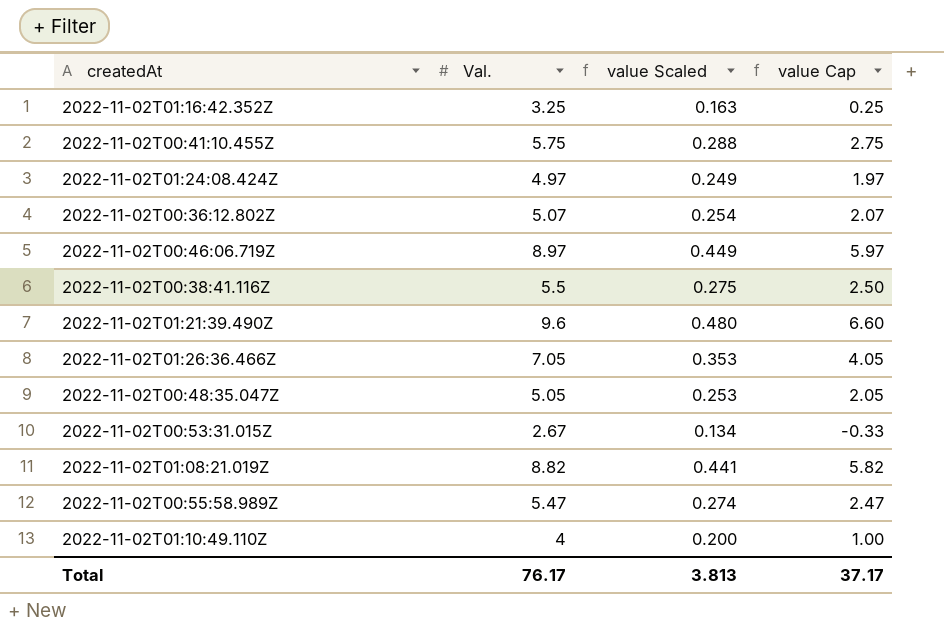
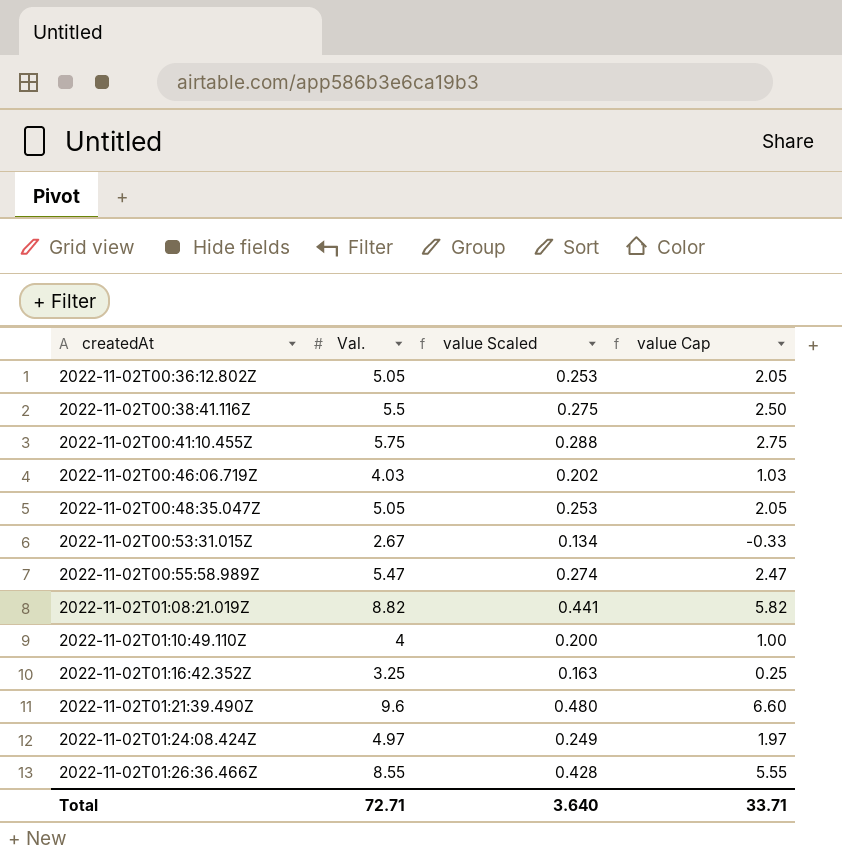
row order: none -> createdAt ascending
2022-11-02T00:36:12.802Z | Val.: 5.07 -> 5.05
2022-11-02T00:36:12.802Z | value Scaled: 0.254 -> 0.253
2022-11-02T00:36:12.802Z | value Cap: 2.07 -> 2.05
2022-11-02T00:46:06.719Z | Val.: 8.97 -> 4.03
2022-11-02T00:46:06.719Z | value Scaled: 0.449 -> 0.202
2022-11-02T00:46:06.719Z | value Cap: 5.97 -> 1.03
2022-11-02T01:26:36.466Z | Val.: 7.05 -> 8.55
2022-11-02T01:26:36.466Z | value Scaled: 0.353 -> 0.428
2022-11-02T01:26:36.466Z | value Cap: 4.05 -> 5.55
Total | Val.: 76.17 -> 72.71
Total | value Scaled: 3.813 -> 3.640
Total | value Cap: 37.17 -> 33.71

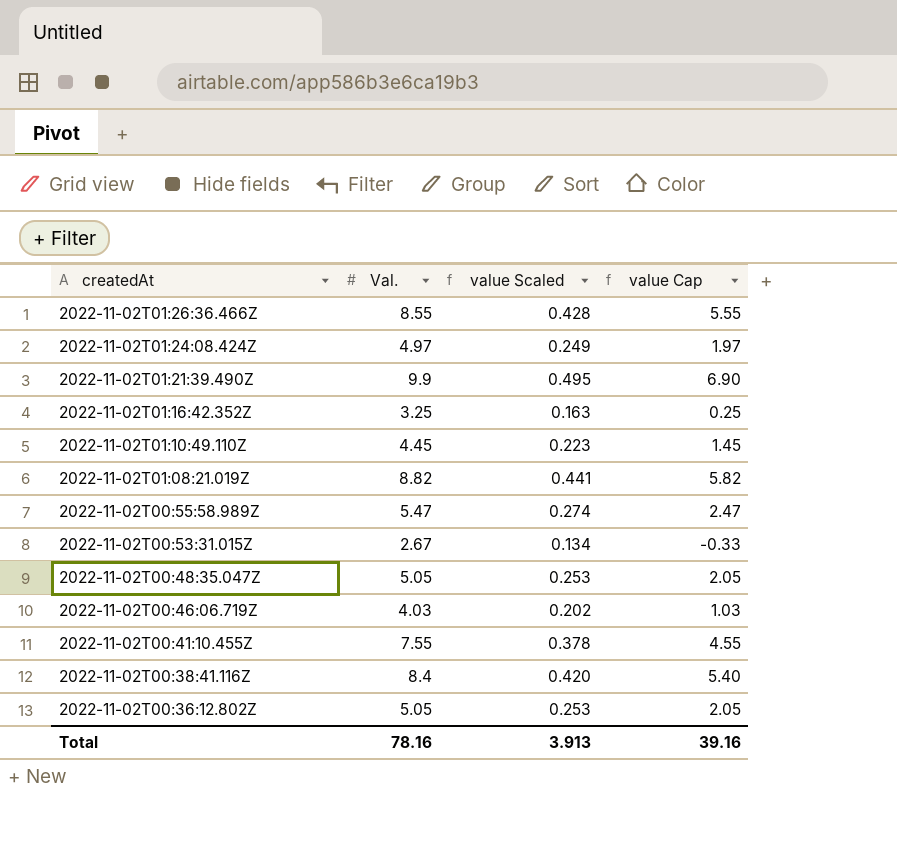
row order: createdAt ascending -> createdAt descending
2022-11-02T01:21:39.490Z | Val.: 9.6 -> 9.9
2022-11-02T01:21:39.490Z | value Scaled: 0.480 -> 0.495
2022-11-02T01:21:39.490Z | value Cap: 6.60 -> 6.90
2022-11-02T01:10:49.110Z | Val.: 4 -> 4.45
2022-11-02T01:10:49.110Z | value Scaled: 0.200 -> 0.223
2022-11-02T01:10:49.110Z | value Cap: 1.00 -> 1.45
2022-11-02T00:41:10.455Z | Val.: 5.75 -> 7.55
2022-11-02T00:41:10.455Z | value Scaled: 0.288 -> 0.378
2022-11-02T00:41:10.455Z | value Cap: 2.75 -> 4.55
2022-11-02T00:38:41.116Z | Val.: 5.5 -> 8.4
2022-11-02T00:38:41.116Z | value Scaled: 0.275 -> 0.420
2022-11-02T00:38:41.116Z | value Cap: 2.50 -> 5.40
Total | Val.: 72.71 -> 78.16
Total | value Scaled: 3.640 -> 3.913
Total | value Cap: 33.71 -> 39.16

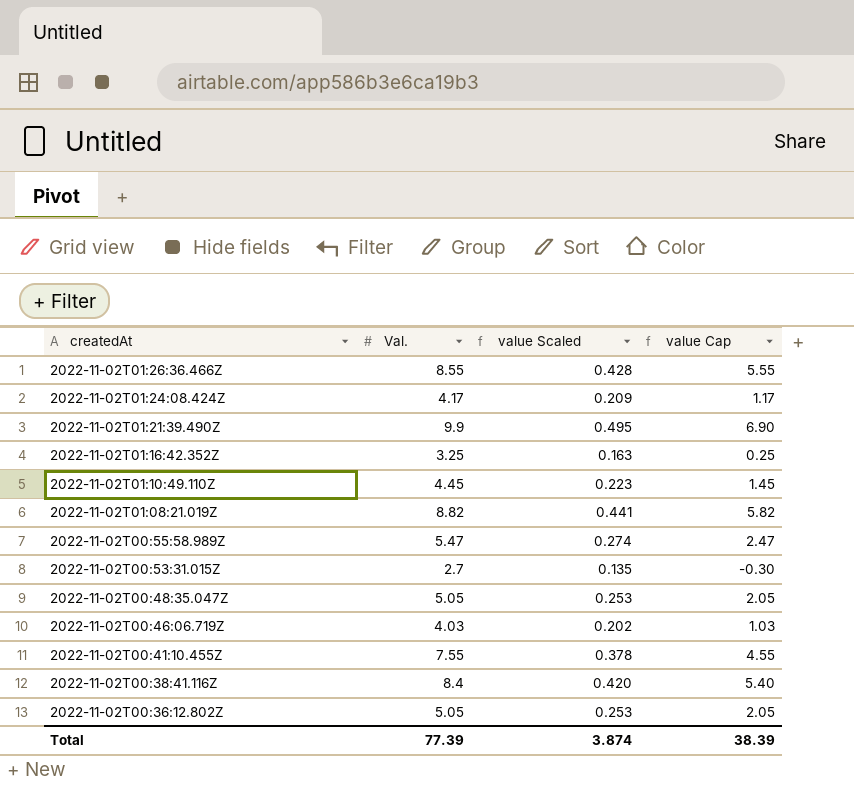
2022-11-02T01:24:08.424Z | Val.: 4.97 -> 4.17
2022-11-02T01:24:08.424Z | value Scaled: 0.249 -> 0.209
2022-11-02T01:24:08.424Z | value Cap: 1.97 -> 1.17
2022-11-02T00:53:31.015Z | Val.: 2.67 -> 2.7
2022-11-02T00:53:31.015Z | value Scaled: 0.134 -> 0.135
2022-11-02T00:53:31.015Z | value Cap: -0.33 -> -0.30
Total | Val.: 78.16 -> 77.39
Total | value Scaled: 3.913 -> 3.874
Total | value Cap: 39.16 -> 38.39

